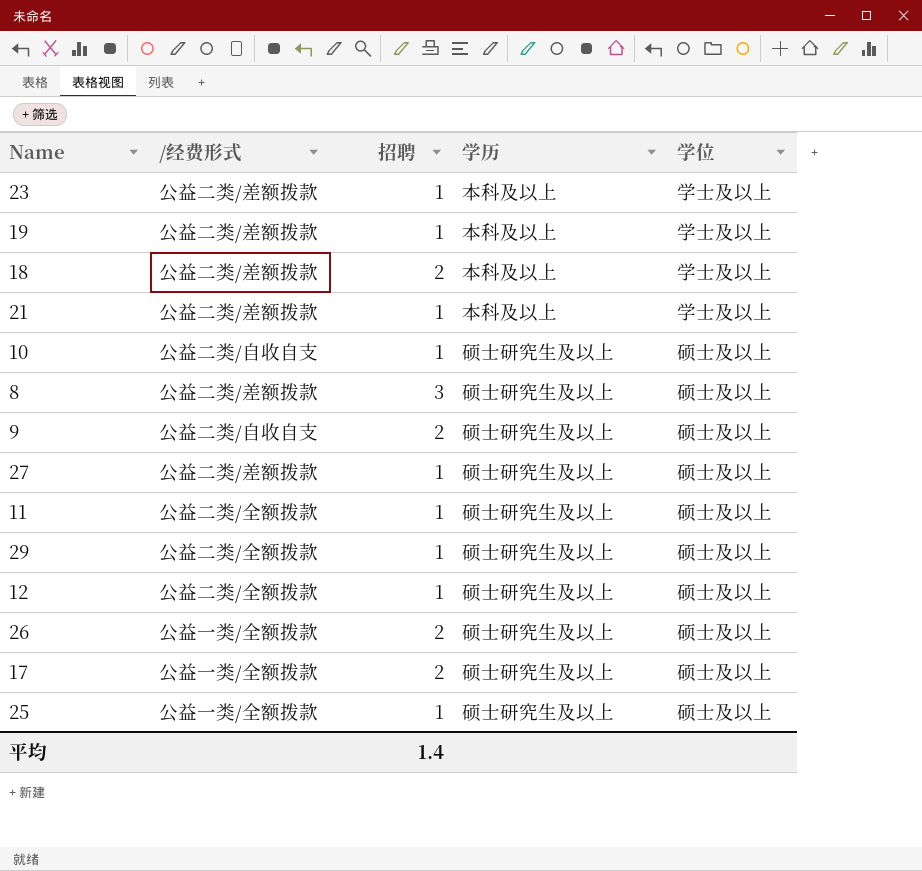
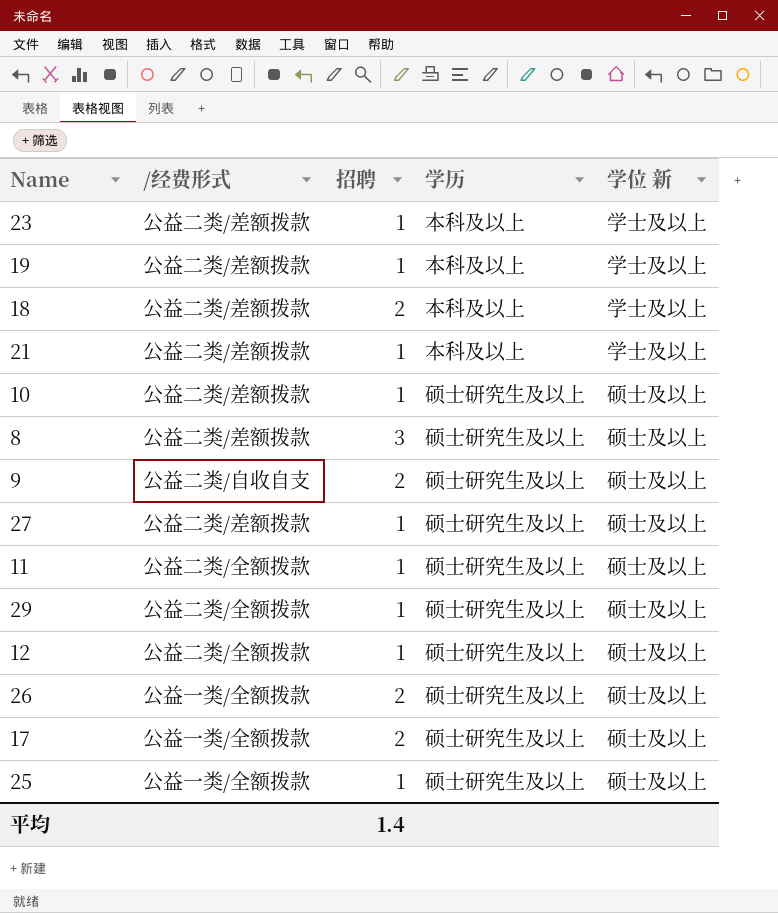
column name: 学位 -> 学位 新
10 | /经费形式: 公益二类/自收自支 -> 公益二类/差额拨款

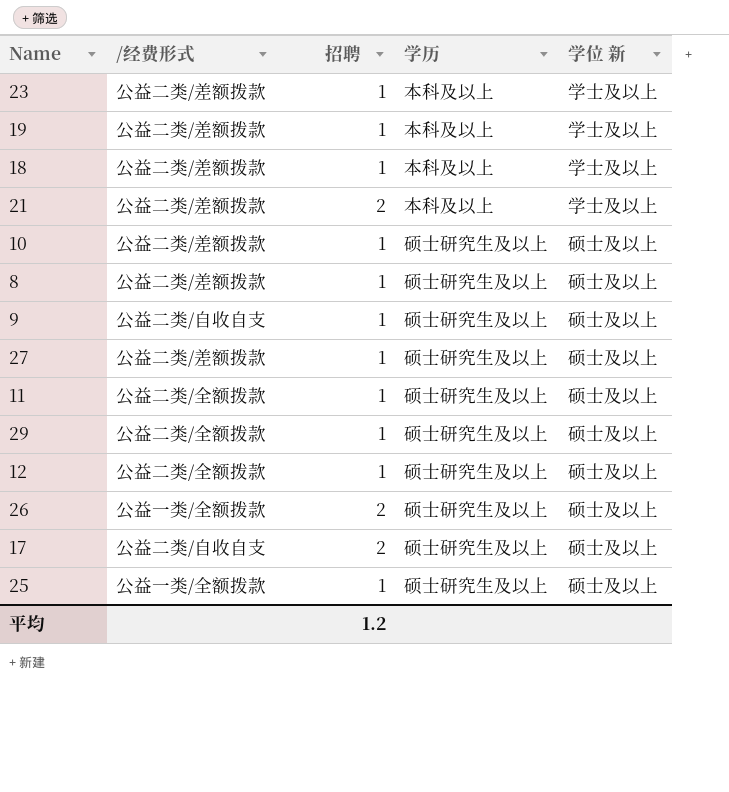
18 | 招聘: 2 -> 1
21 | 招聘: 1 -> 2
8 | 招聘: 3 -> 1
9 | 招聘: 2 -> 1
17 | /经费形式: 公益一类/全额拨款 -> 公益二类/自收自支
平均 | 招聘: 1.4 -> 1.2

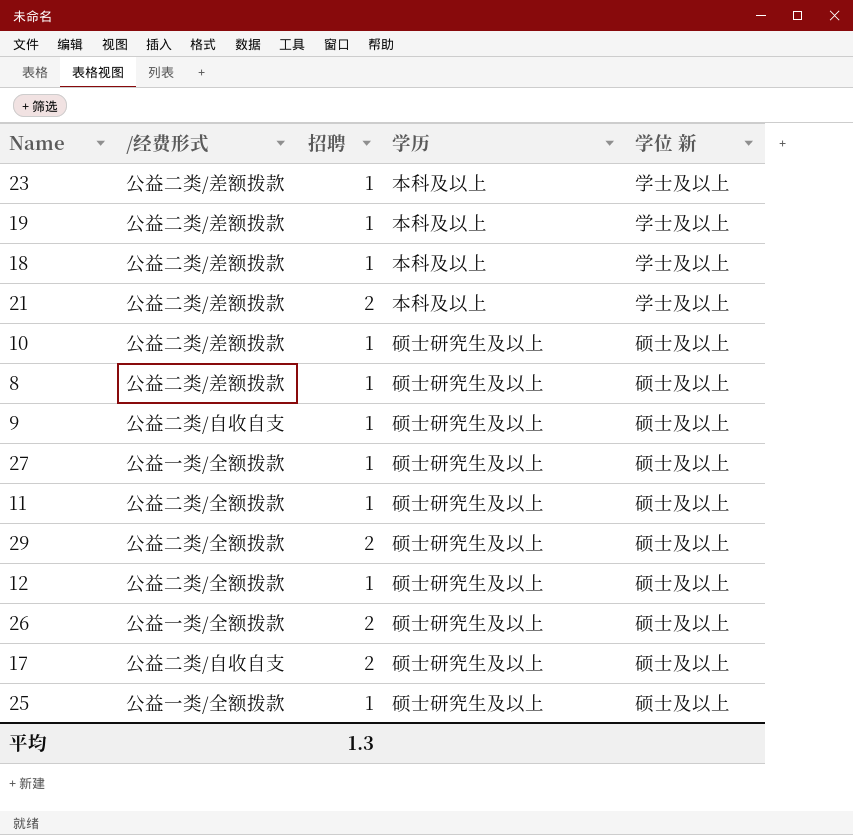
27 | /经费形式: 公益二类/差额拨款 -> 公益一类/全额拨款
29 | 招聘: 1 -> 2
平均 | 招聘: 1.2 -> 1.3

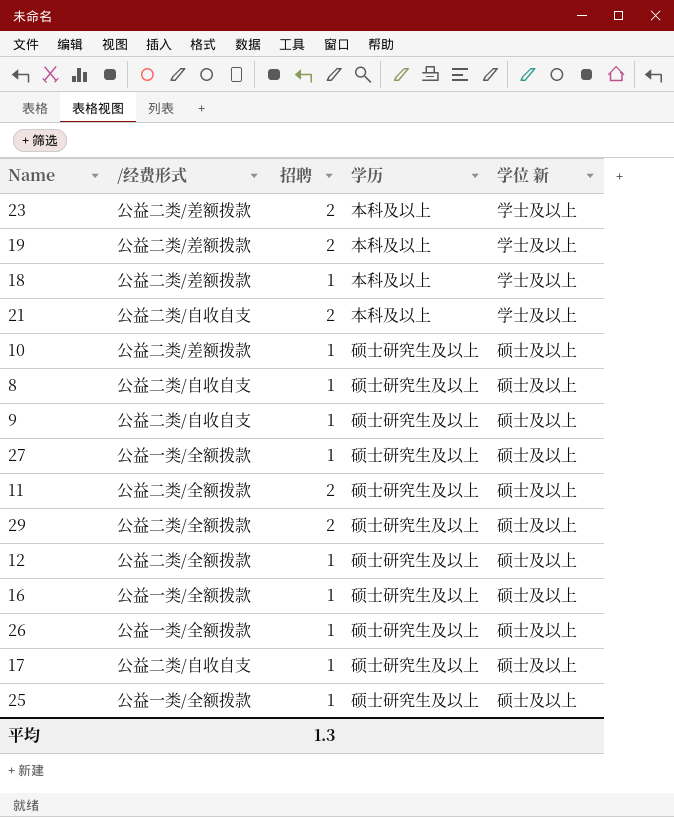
23 | 招聘: 1 -> 2
19 | 招聘: 1 -> 2
21 | /经费形式: 公益二类/差额拨款 -> 公益二类/自收自支
8 | /经费形式: 公益二类/差额拨款 -> 公益二类/自收自支
11 | 招聘: 1 -> 2
row 16: none -> 公益一类/全额拨款 | 1 | 硕士研究生及以上 | 硕士及以上
26 | 招聘: 2 -> 1
17 | 招聘: 2 -> 1

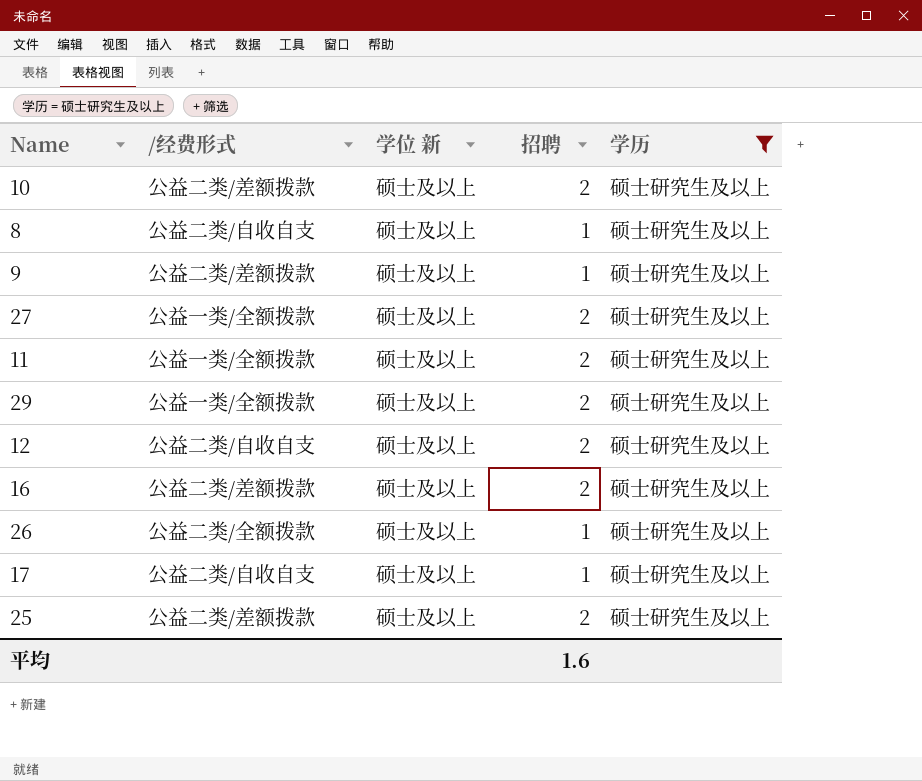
filter: none -> 学历 = 硕士研究生及以上
column 学位 新 | position: 5 -> 3
10 | 招聘: 1 -> 2
9 | /经费形式: 公益二类/自收自支 -> 公益二类/差额拨款
27 | 招聘: 1 -> 2
11 | /经费形式: 公益二类/全额拨款 -> 公益一类/全额拨款
29 | /经费形式: 公益二类/全额拨款 -> 公益一类/全额拨款
12 | /经费形式: 公益二类/全额拨款 -> 公益二类/自收自支
12 | 招聘: 1 -> 2
16 | /经费形式: 公益一类/全额拨款 -> 公益二类/差额拨款
16 | 招聘: 1 -> 2
26 | /经费形式: 公益一类/全额拨款 -> 公益二类/全额拨款
25 | /经费形式: 公益一类/全额拨款 -> 公益二类/差额拨款
25 | 招聘: 1 -> 2
平均 | 招聘: 1.3 -> 1.6

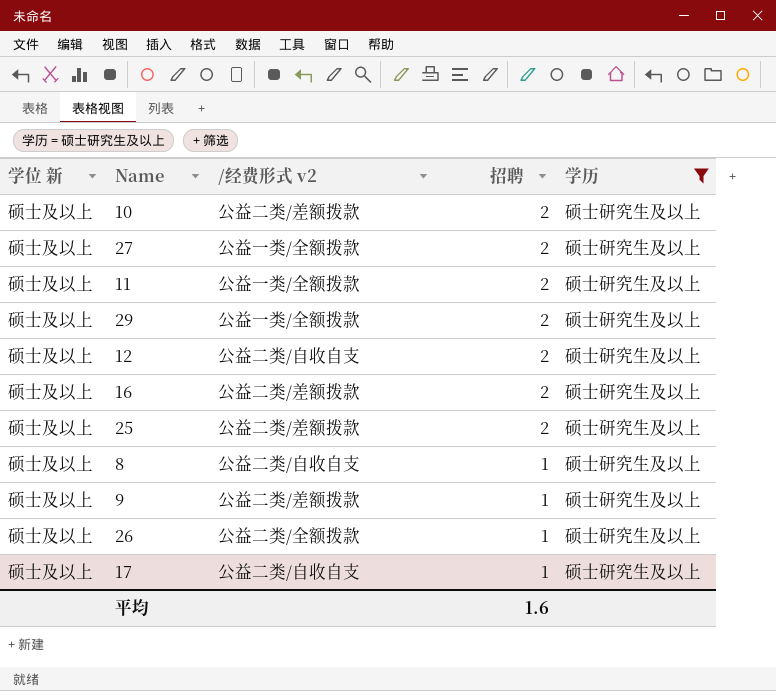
row order: none -> 招聘 descending
column 学位 新 | position: 3 -> 1
column name: /经费形式 -> /经费形式 v2

